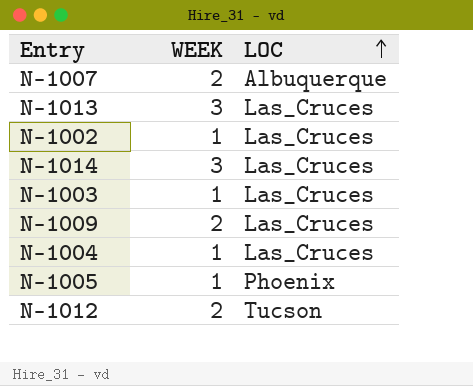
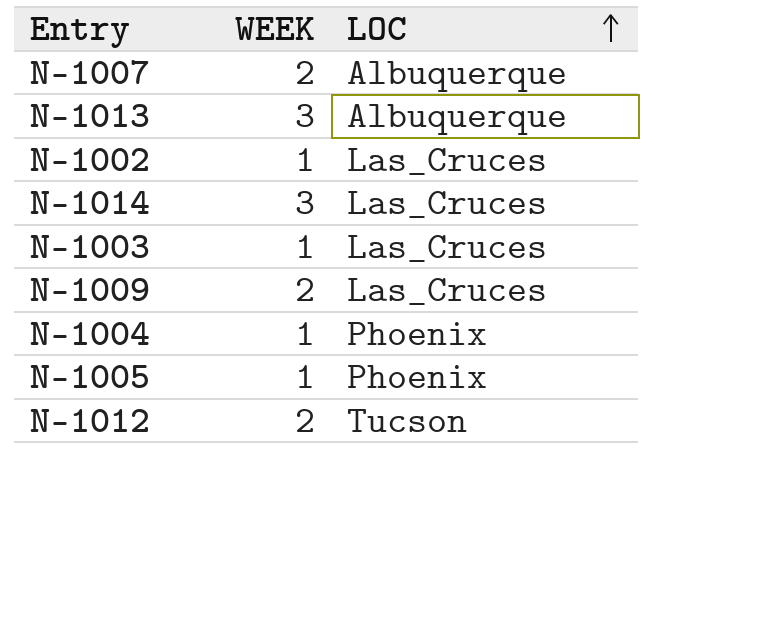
N-1013 | LOC: Las_Cruces -> Albuquerque
N-1004 | LOC: Las_Cruces -> Phoenix

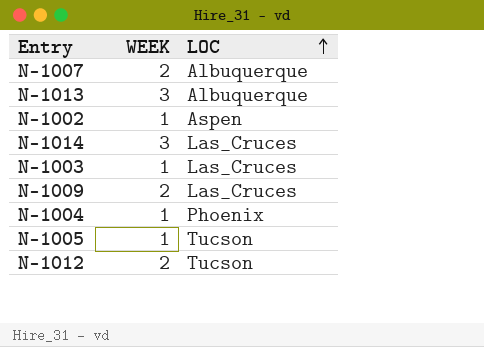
N-1002 | LOC: Las_Cruces -> Aspen
N-1005 | LOC: Phoenix -> Tucson

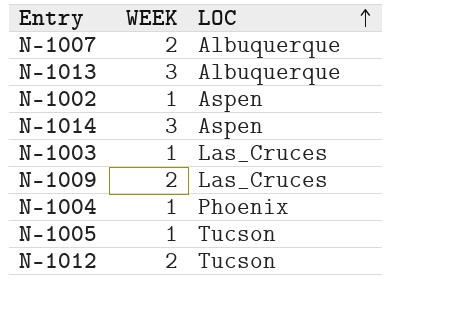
N-1014 | LOC: Las_Cruces -> Aspen

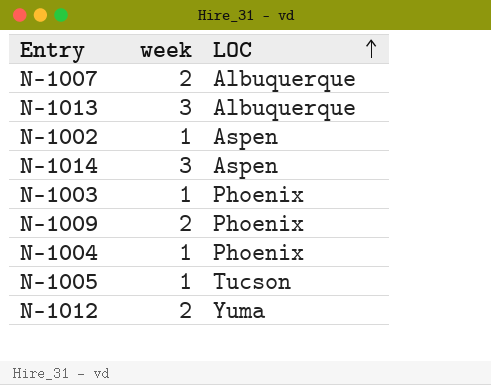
column name: WEEK -> week
N-1003 | LOC: Las_Cruces -> Phoenix
N-1009 | LOC: Las_Cruces -> Phoenix
N-1012 | LOC: Tucson -> Yuma

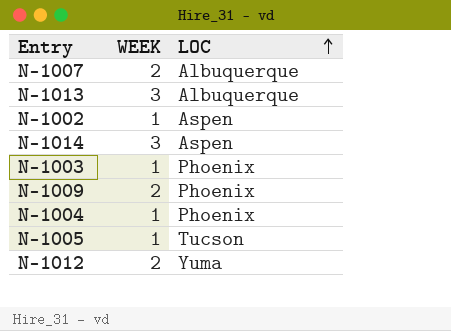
column name: week -> WEEK

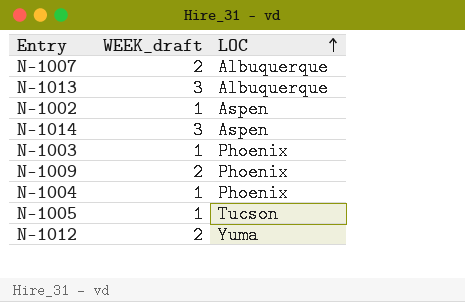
column name: WEEK -> WEEK_draft

